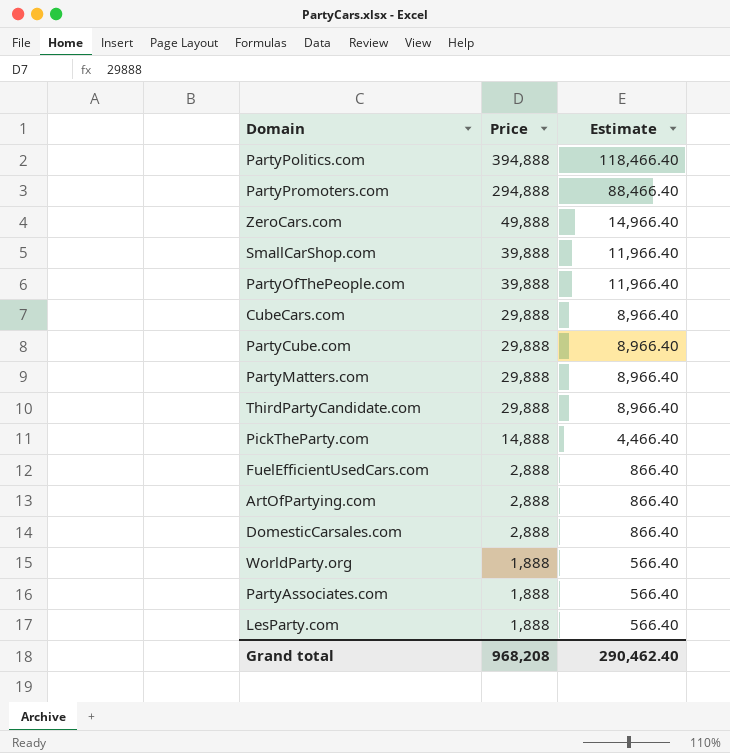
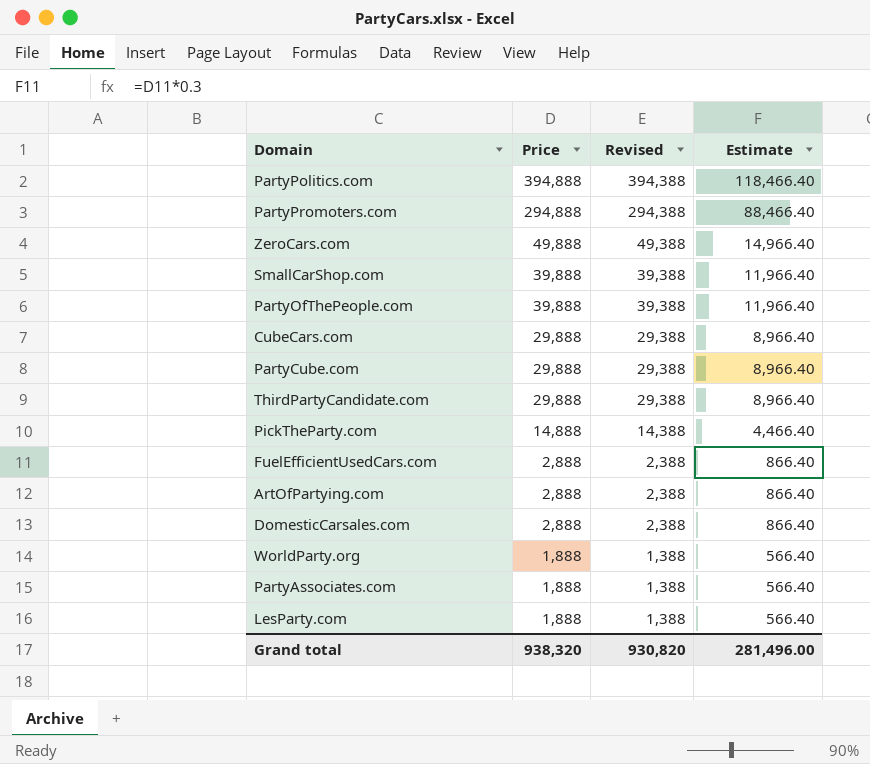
column Revised | formula: none -> [Price] - 500
row PartyMatters.com: 29,888 | 8,966.40 -> none
Grand total | Price: 968,208 -> 938,320
Grand total | Estimate: 290,462.40 -> 281,496.00

